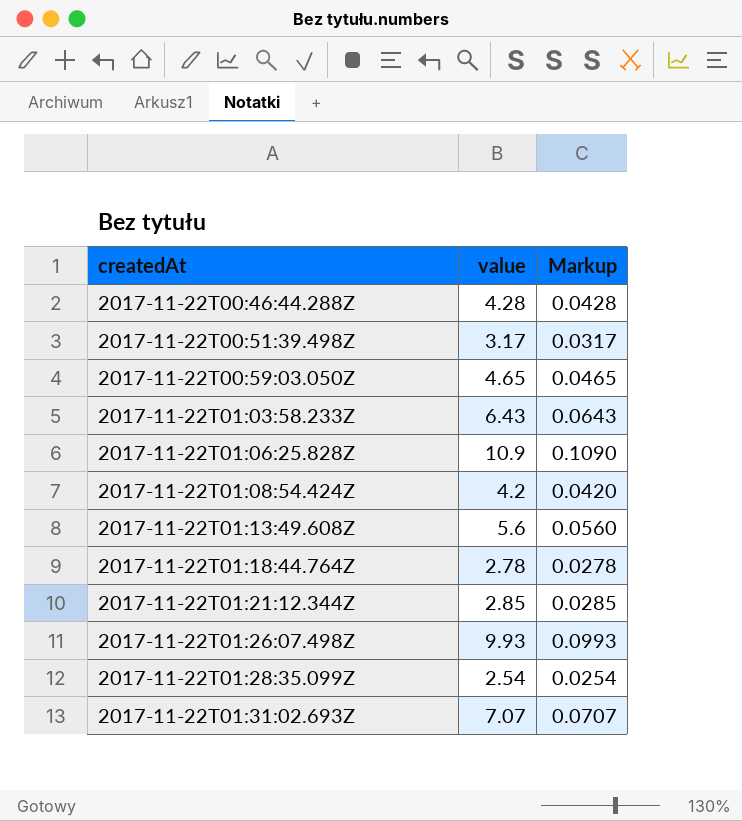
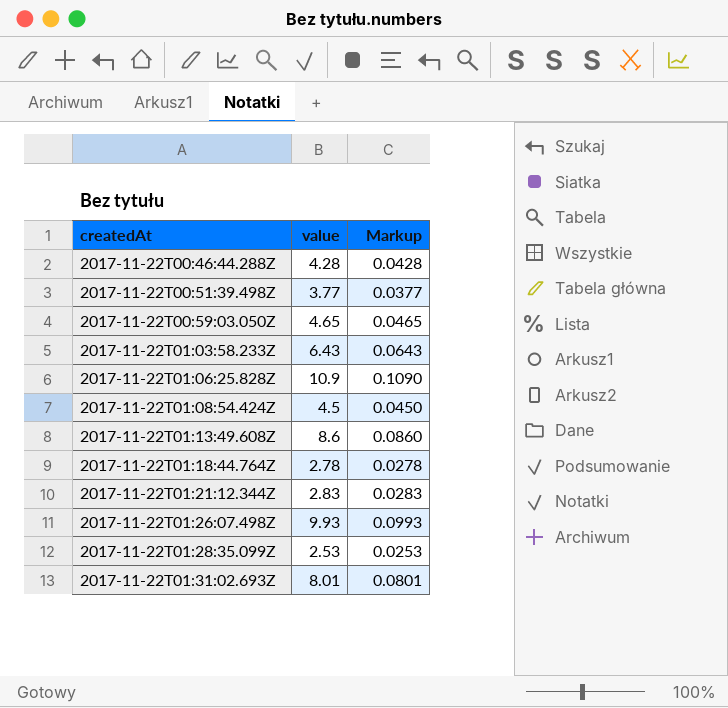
2017-11-22T00:51:39.498Z | value: 3.17 -> 3.77
2017-11-22T00:51:39.498Z | Markup: 0.0317 -> 0.0377
2017-11-22T01:08:54.424Z | value: 4.2 -> 4.5
2017-11-22T01:08:54.424Z | Markup: 0.0420 -> 0.0450
2017-11-22T01:13:49.608Z | value: 5.6 -> 8.6
2017-11-22T01:13:49.608Z | Markup: 0.0560 -> 0.0860
2017-11-22T01:21:12.344Z | value: 2.85 -> 2.83
2017-11-22T01:21:12.344Z | Markup: 0.0285 -> 0.0283
2017-11-22T01:28:35.099Z | value: 2.54 -> 2.53
2017-11-22T01:28:35.099Z | Markup: 0.0254 -> 0.0253
2017-11-22T01:31:02.693Z | value: 7.07 -> 8.01
2017-11-22T01:31:02.693Z | Markup: 0.0707 -> 0.0801

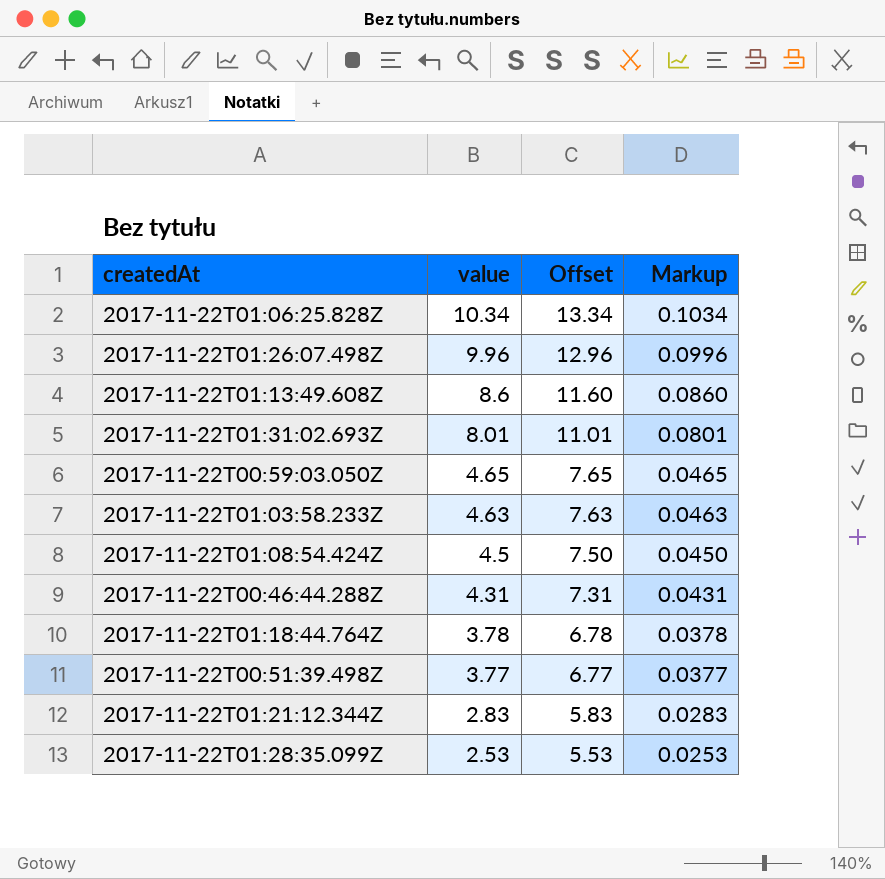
row order: createdAt ascending -> value descending
column Offset | formula: none -> [value] + 3
2017-11-22T01:06:25.828Z | value: 10.9 -> 10.34
2017-11-22T01:06:25.828Z | Markup: 0.1090 -> 0.1034
2017-11-22T01:26:07.498Z | value: 9.93 -> 9.96
2017-11-22T01:26:07.498Z | Markup: 0.0993 -> 0.0996
2017-11-22T01:03:58.233Z | value: 6.43 -> 4.63
2017-11-22T01:03:58.233Z | Markup: 0.0643 -> 0.0463
2017-11-22T00:46:44.288Z | value: 4.28 -> 4.31
2017-11-22T00:46:44.288Z | Markup: 0.0428 -> 0.0431
2017-11-22T01:18:44.764Z | value: 2.78 -> 3.78
2017-11-22T01:18:44.764Z | Markup: 0.0278 -> 0.0378

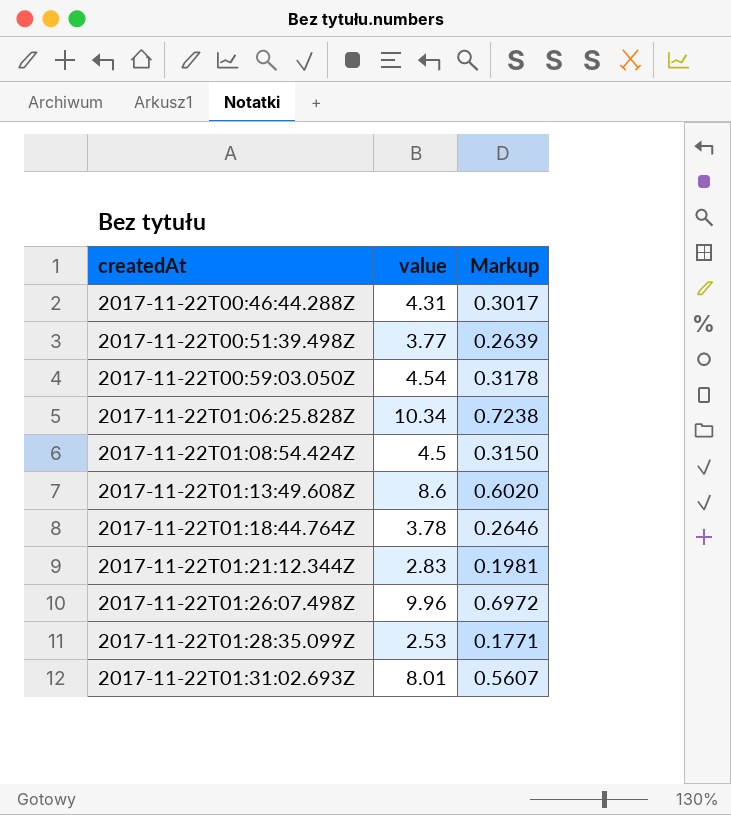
row order: value descending -> createdAt ascending
column Offset | formula: [value] + 3 -> none
column Markup | formula: [value] * 0.01 -> [value] * 0.07
row 2017-11-22T01:03:58.233Z: 4.63 | 7.63 | 0.0463 -> none
2017-11-22T00:59:03.050Z | value: 4.65 -> 4.54

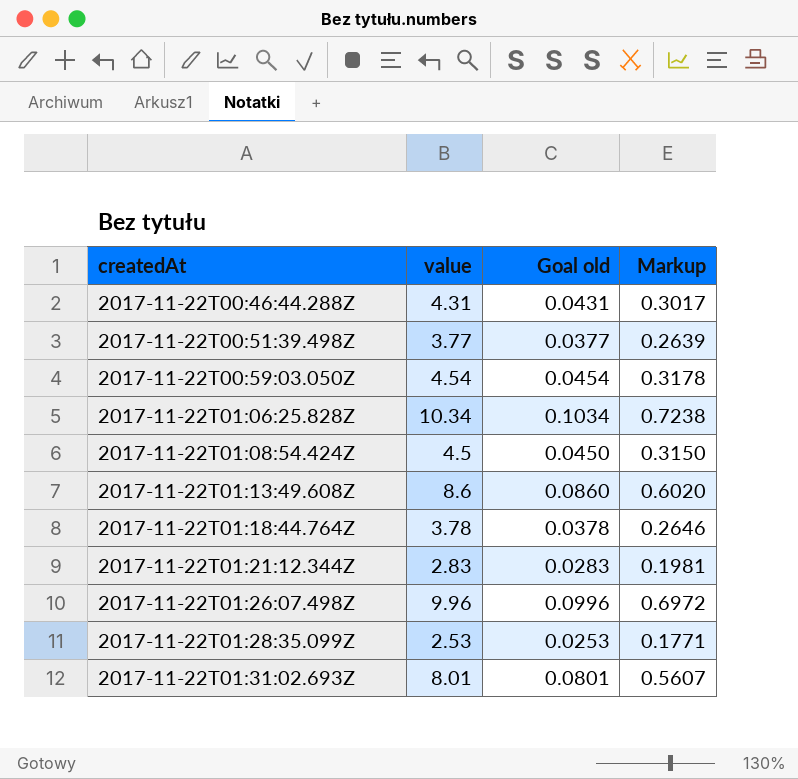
column Goal old | formula: none -> [value] * 0.01

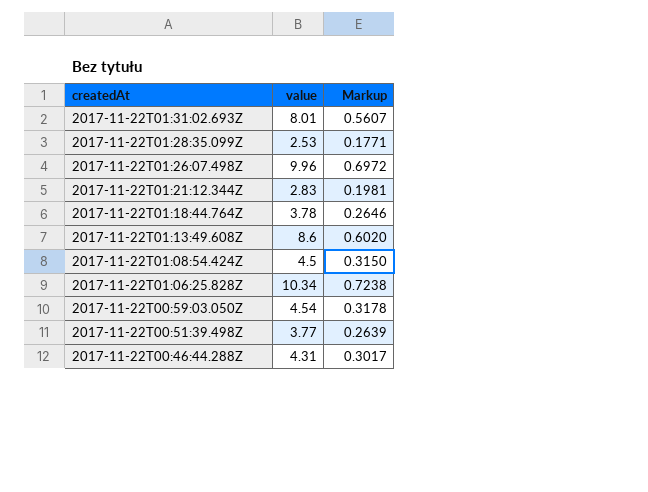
row order: createdAt ascending -> createdAt descending
column Goal old | formula: [value] * 0.01 -> none

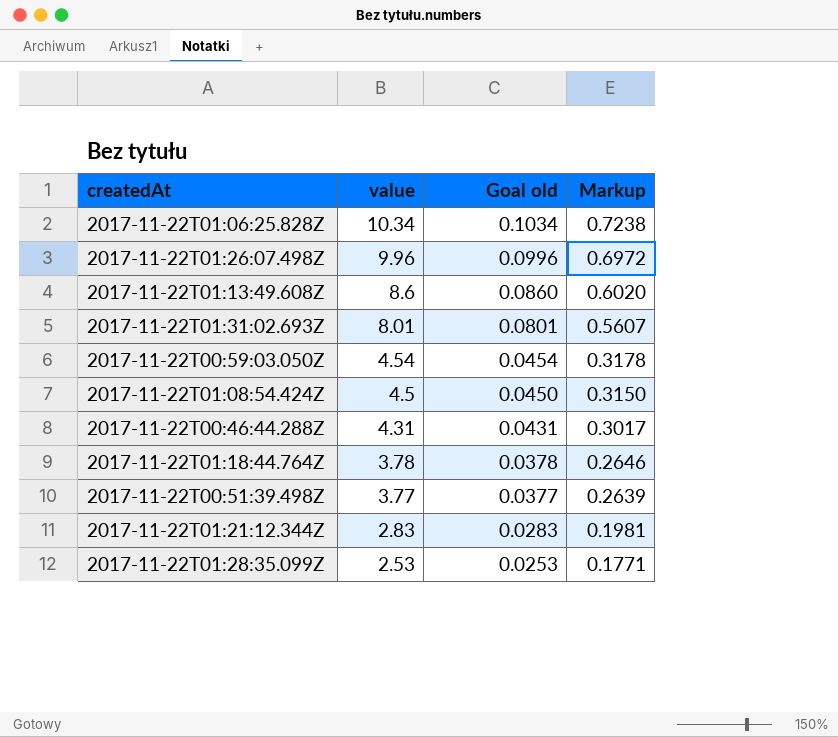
row order: createdAt descending -> value descending
column Goal old | formula: none -> [value] * 0.01

